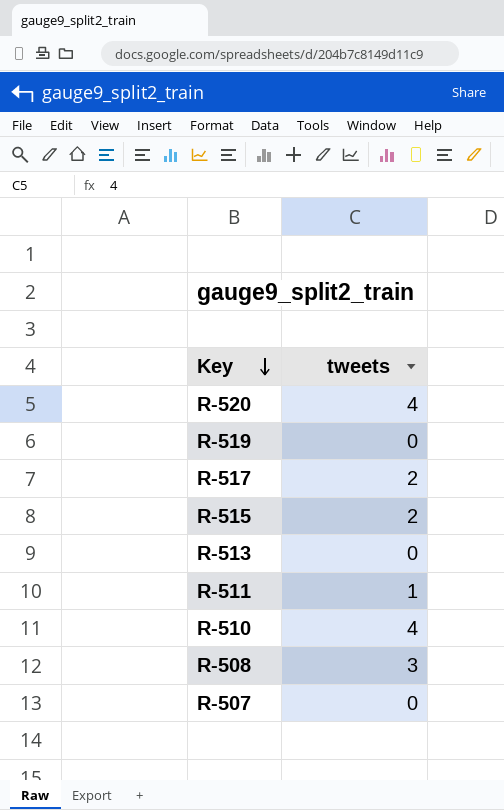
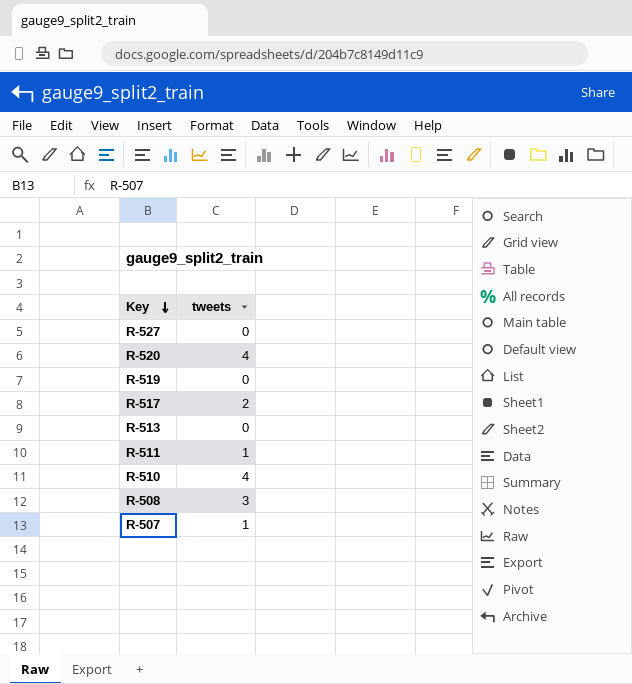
row R-515: 2 -> none
row R-527: none -> 0
R-507 | tweets: 0 -> 1

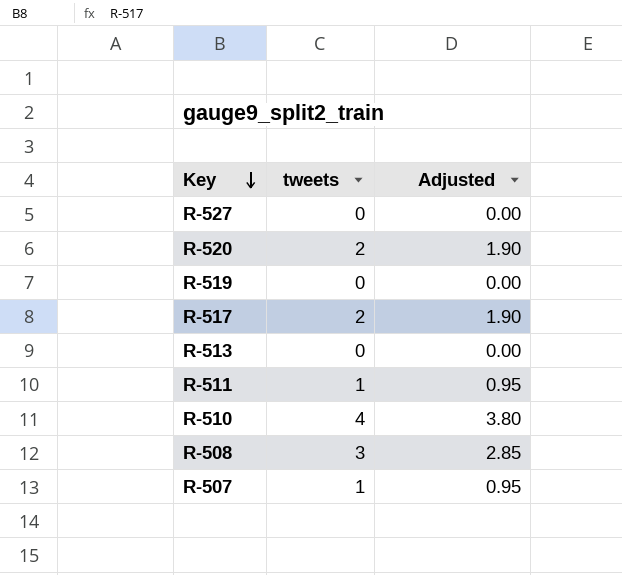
column Adjusted | formula: none -> [tweets] * 0.95
R-520 | tweets: 4 -> 2

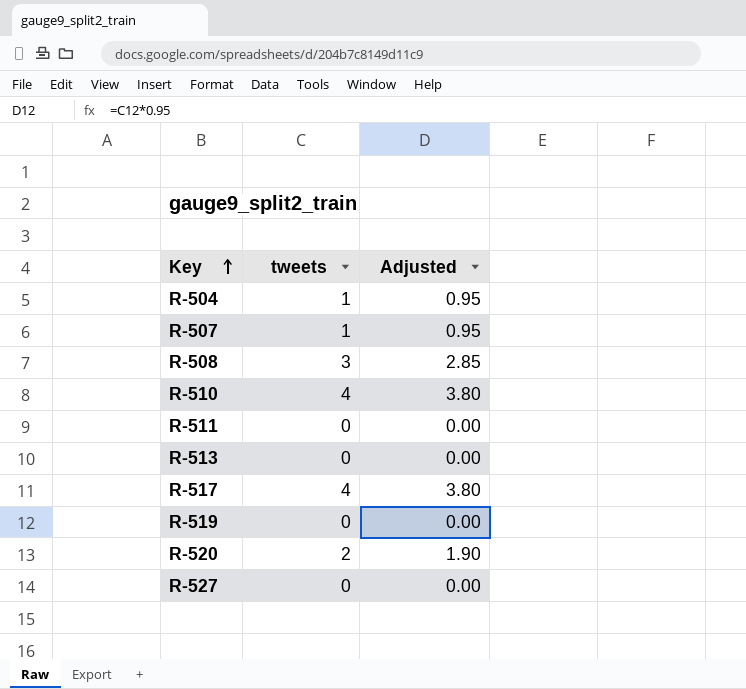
row order: Key descending -> Key ascending
row R-504: none -> 1 | 0.95
R-511 | tweets: 1 -> 0
R-511 | Adjusted: 0.95 -> 0.00
R-517 | tweets: 2 -> 4
R-517 | Adjusted: 1.90 -> 3.80

